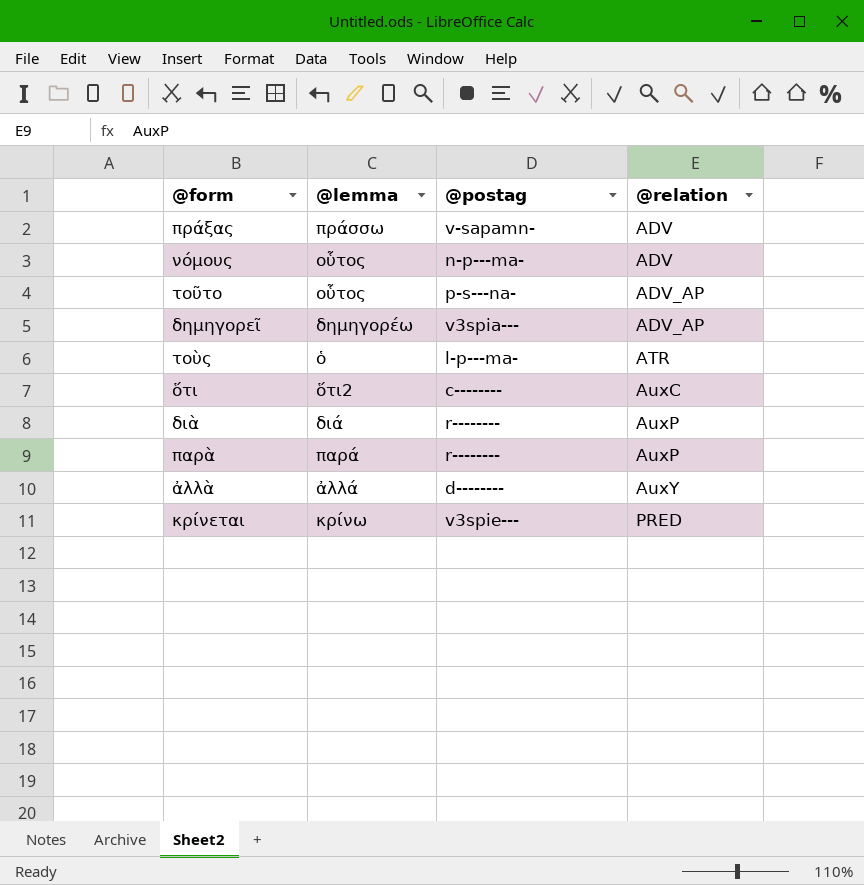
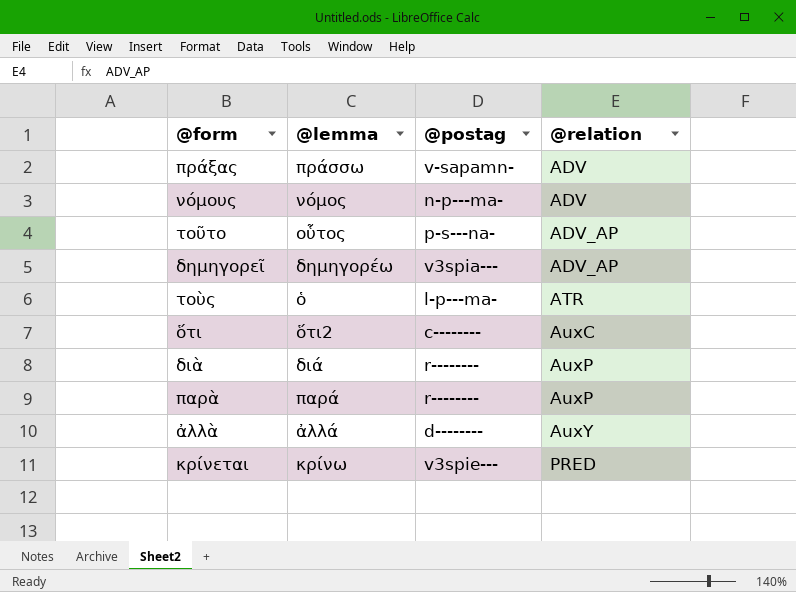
νόμους | @lemma: οὗτος -> νόμος

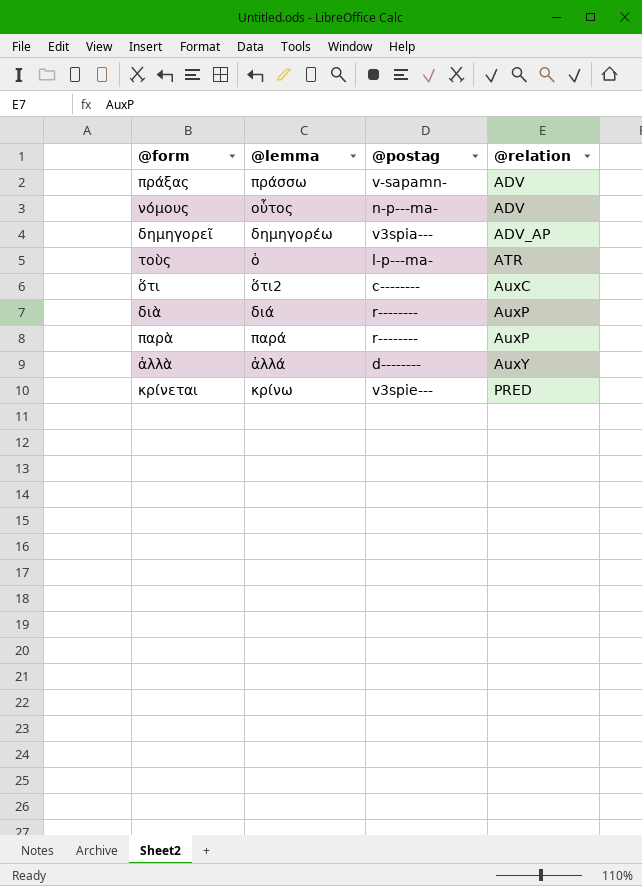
row τοῦτο: οὗτος | p-s---na- | ADV_AP -> none
νόμους | @lemma: νόμος -> οὗτος

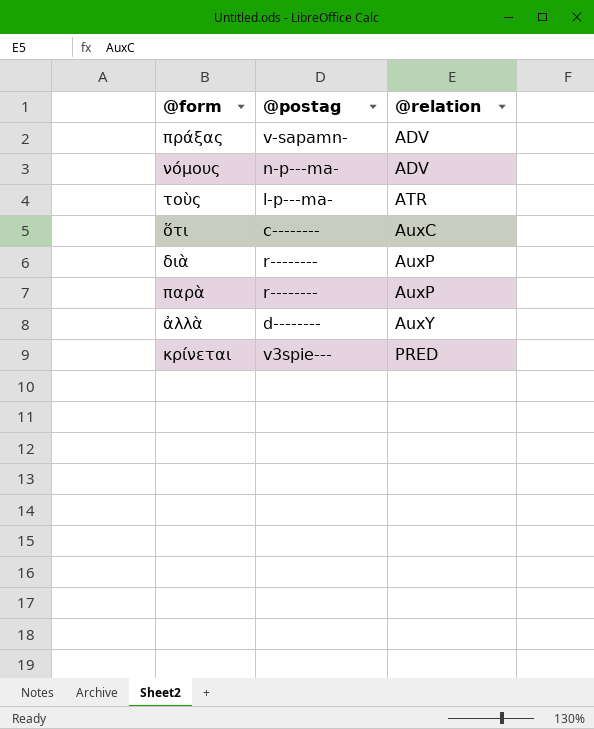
column @lemma | position: 2 -> none
row δημηγορεῖ: δημηγορέω | v3spia--- | ADV_AP -> none

